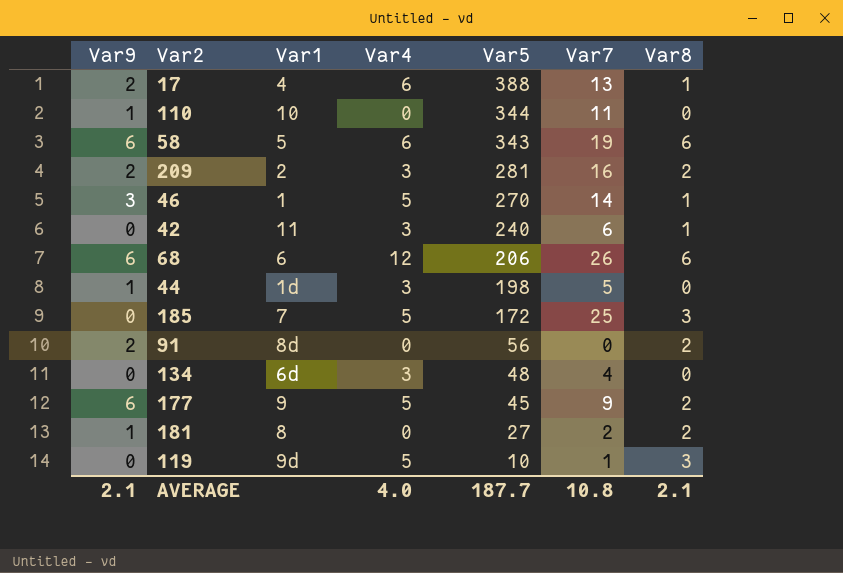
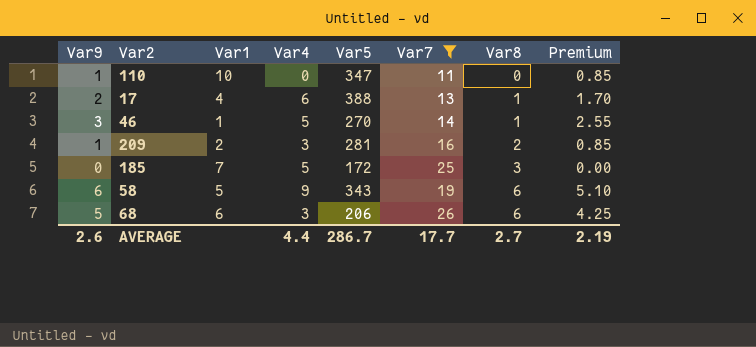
filter: none -> Var7 >= 11
row order: Var5 descending -> Var8 ascending
column Premium | formula: none -> [Var9] * 0.85
110 | Var5: 344 -> 347
209 | Var9: 2 -> 1
58 | Var4: 6 -> 9
68 | Var9: 6 -> 5
68 | Var4: 12 -> 3
AVERAGE | Var9: 2.1 -> 2.6
AVERAGE | Var4: 4.0 -> 4.4
AVERAGE | Var5: 187.7 -> 286.7
AVERAGE | Var7: 10.8 -> 17.7
AVERAGE | Var8: 2.1 -> 2.7

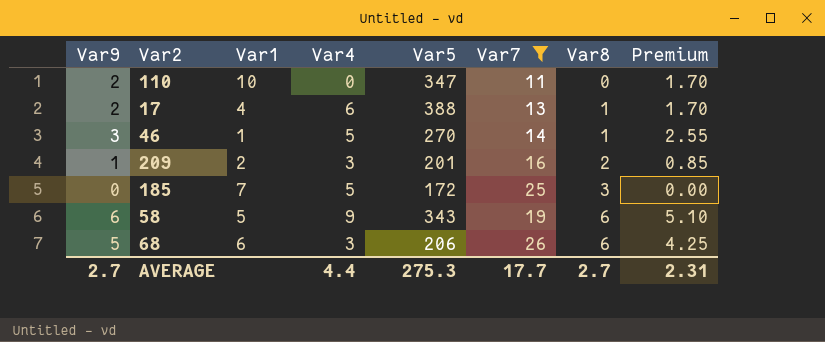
110 | Var9: 1 -> 2
110 | Premium: 0.85 -> 1.70
209 | Var5: 281 -> 201
AVERAGE | Var9: 2.6 -> 2.7
AVERAGE | Var5: 286.7 -> 275.3
AVERAGE | Premium: 2.19 -> 2.31

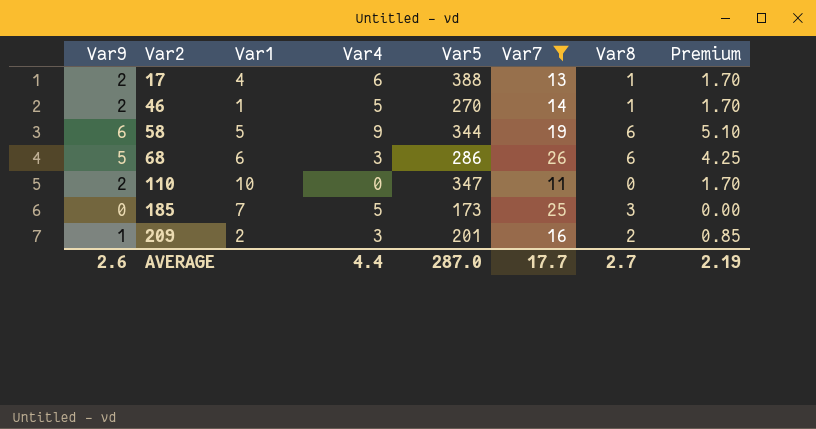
row order: Var8 ascending -> Var2 ascending
46 | Var9: 3 -> 2
46 | Premium: 2.55 -> 1.70
58 | Var5: 343 -> 344
68 | Var5: 206 -> 286
185 | Var5: 172 -> 173
AVERAGE | Var9: 2.7 -> 2.6
AVERAGE | Var5: 275.3 -> 287.0
AVERAGE | Premium: 2.31 -> 2.19

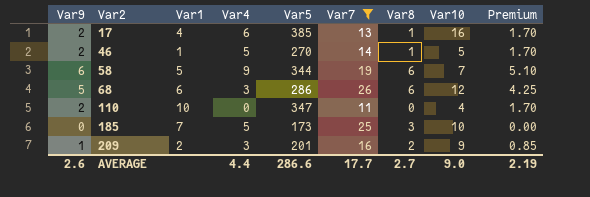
column Var10 | position: none -> 8
17 | Var5: 388 -> 385
AVERAGE | Var5: 287.0 -> 286.6

